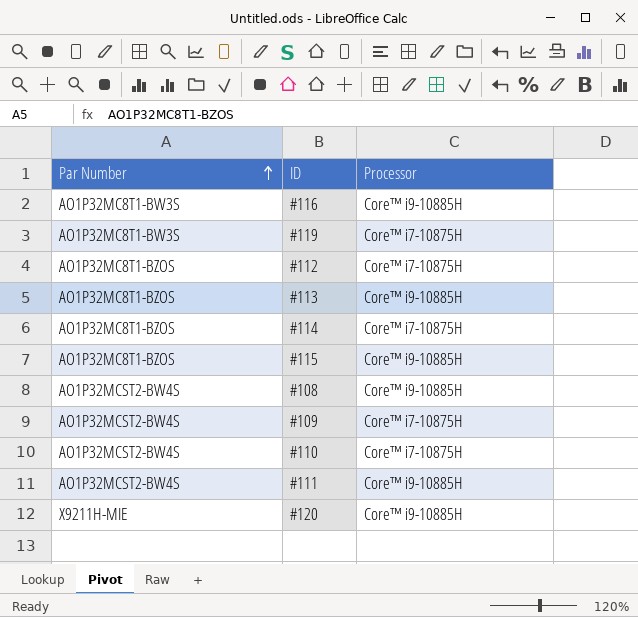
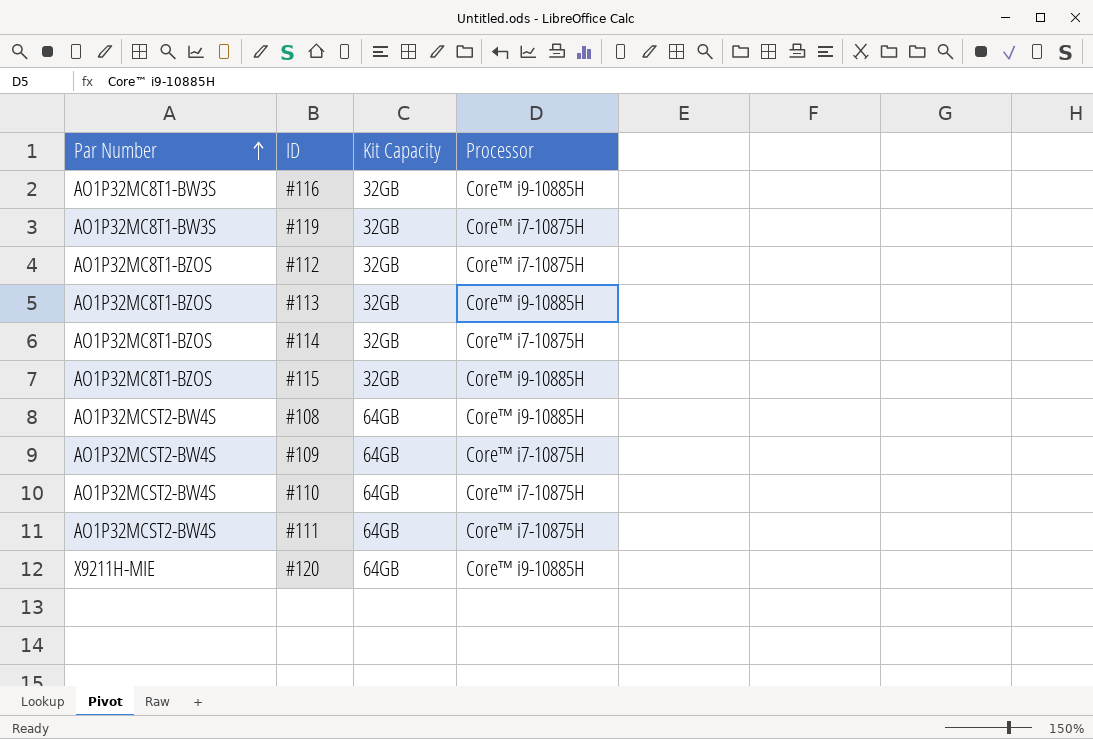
column Kit Capacity | position: none -> 3
#111 | Processor: Core™ i9-10885H -> Core™ i7-10875H

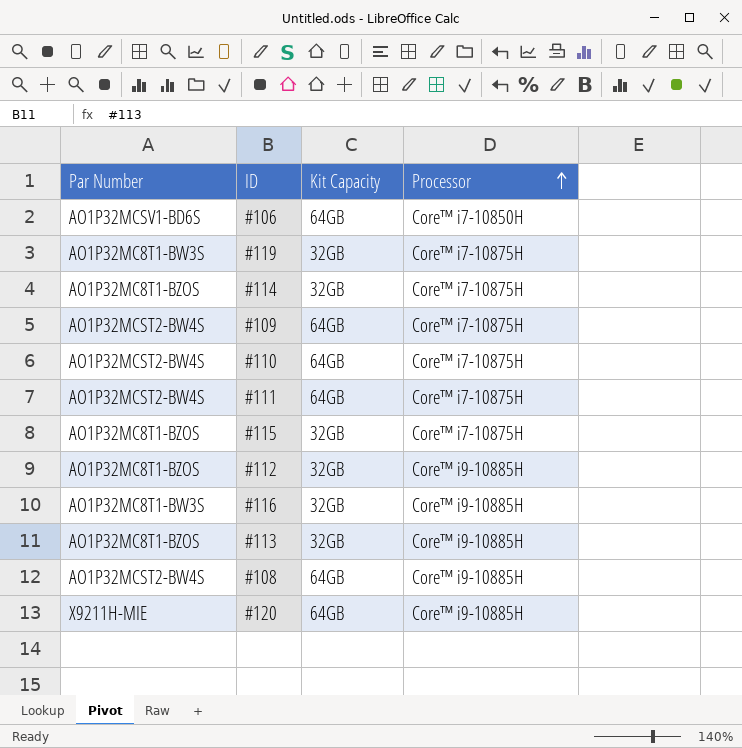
row order: Par Number ascending -> Processor ascending
row #106: none -> AO1P32MCSV1-BD6S | 64GB | Core™ i7-10850H
#115 | Processor: Core™ i9-10885H -> Core™ i7-10875H
#112 | Processor: Core™ i7-10875H -> Core™ i9-10885H

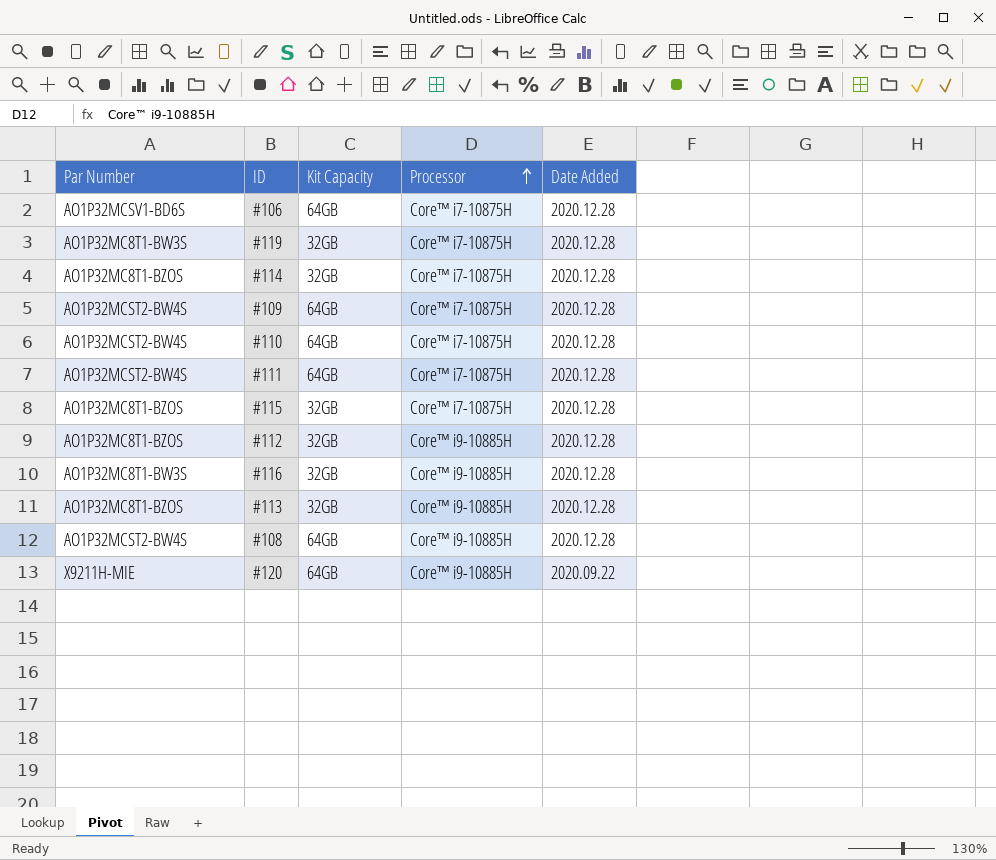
column Date Added | position: none -> 5
#106 | Processor: Core™ i7-10850H -> Core™ i7-10875H

